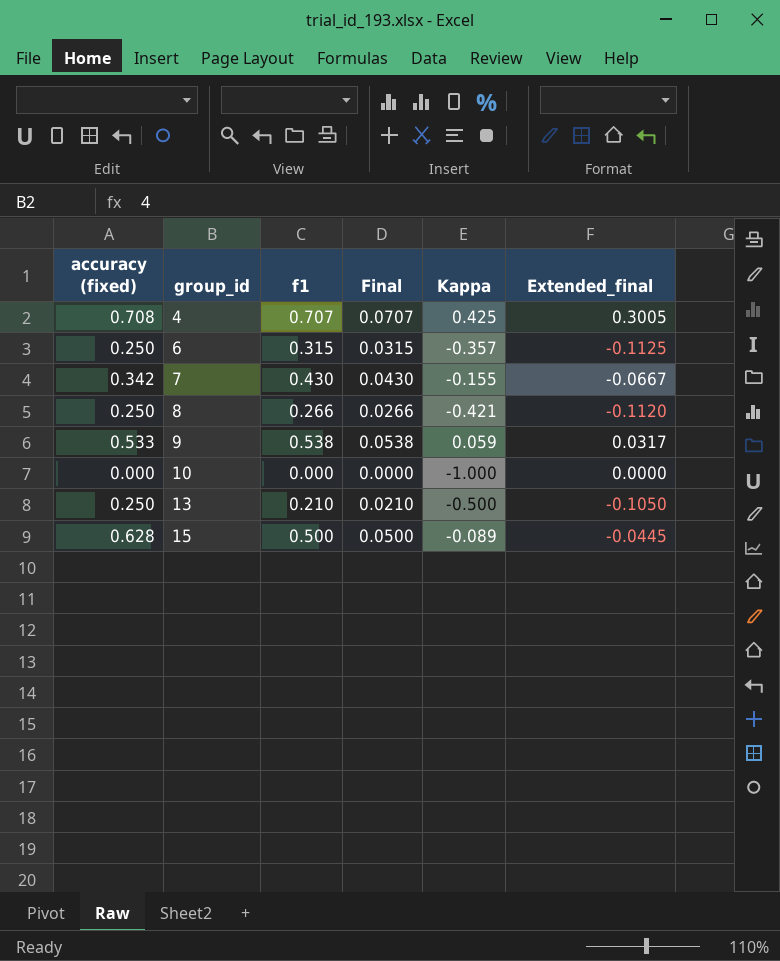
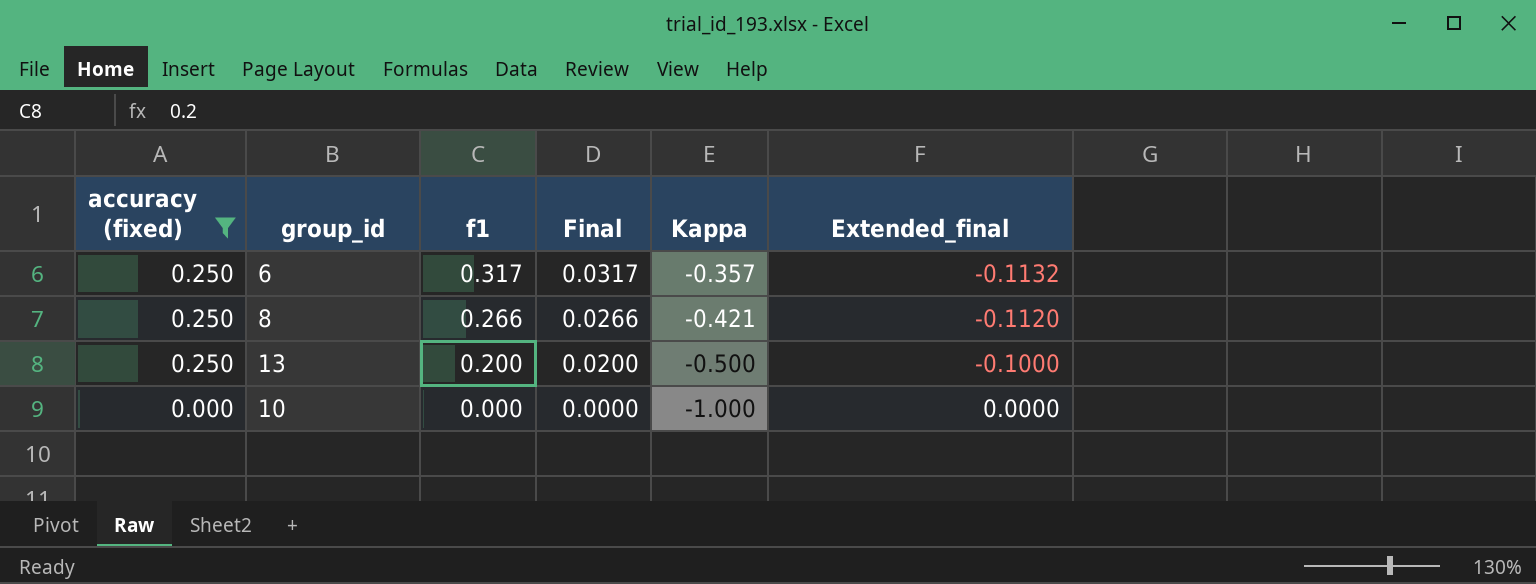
filter: none -> accuracy (fixed) <= 0.250
row order: group_id ascending -> accuracy (fixed) descending
6 | f1: 0.315 -> 0.317
6 | Final: 0.0315 -> 0.0317
6 | Extended_final: -0.1125 -> -0.1132
13 | f1: 0.210 -> 0.200
13 | Final: 0.0210 -> 0.0200
13 | Extended_final: -0.1050 -> -0.1000

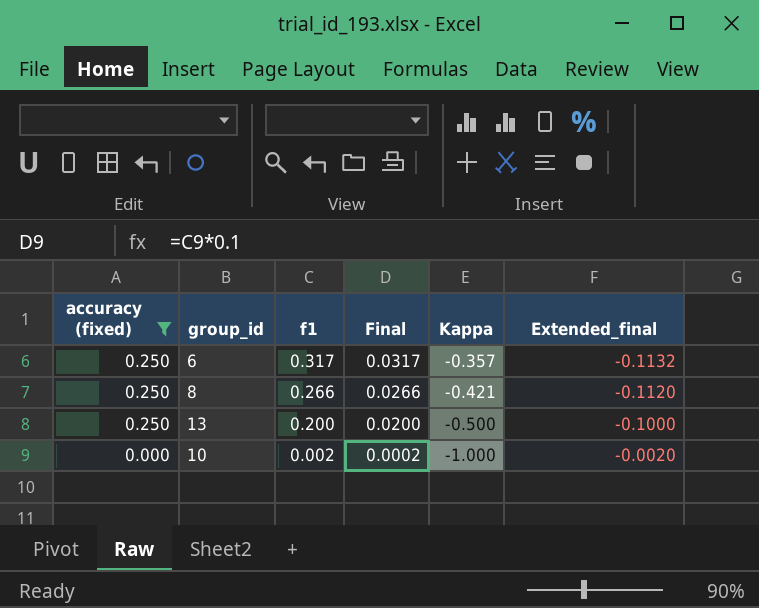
10 | f1: 0.000 -> 0.002
10 | Final: 0.0000 -> 0.0002
10 | Extended_final: 0.0000 -> -0.0020

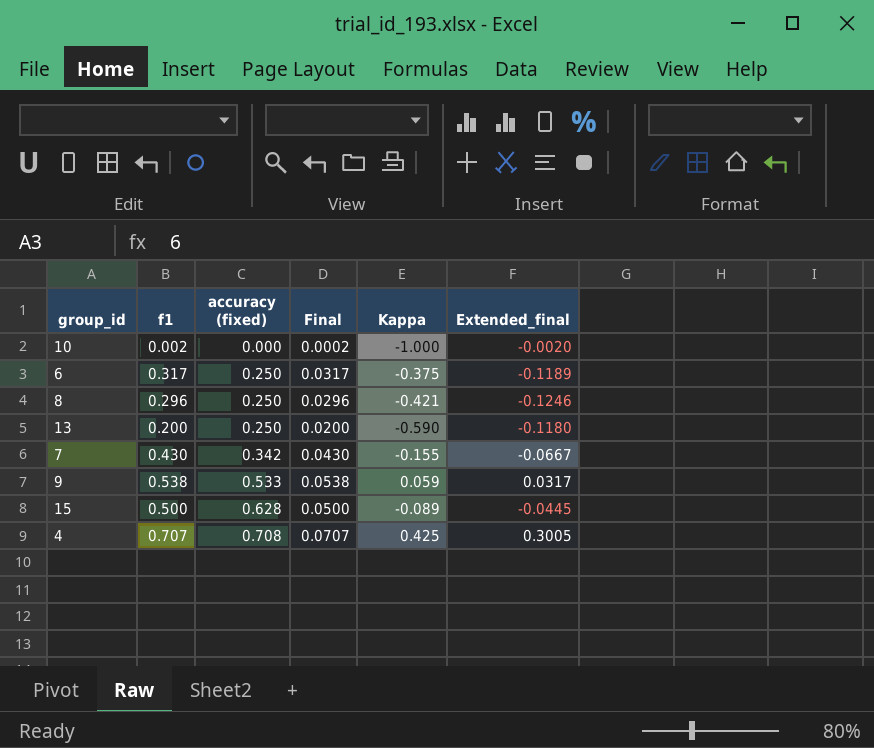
filter: accuracy (fixed) <= 0.250 -> none
row order: accuracy (fixed) descending -> accuracy (fixed) ascending
column accuracy (fixed) | position: 1 -> 3
6 | Kappa: -0.357 -> -0.375
6 | Extended_final: -0.1132 -> -0.1189
8 | f1: 0.266 -> 0.296
8 | Final: 0.0266 -> 0.0296
8 | Extended_final: -0.1120 -> -0.1246
13 | Kappa: -0.500 -> -0.590
13 | Extended_final: -0.1000 -> -0.1180

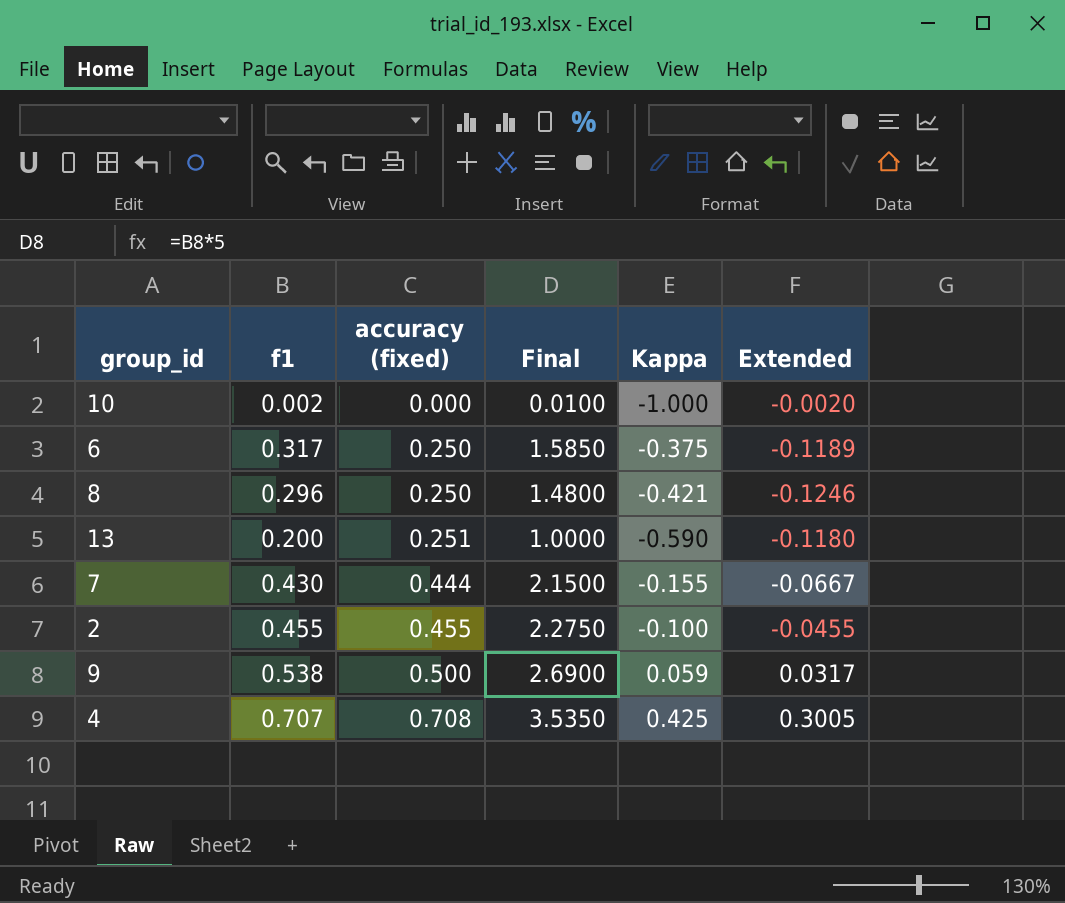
column Final | formula: [f1] * 0.1 -> [f1] * 5
column name: Extended_final -> Extended
row 15: 0.500 | 0.628 | 0.0500 | -0.089 | -0.0445 -> none
13 | accuracy (fixed): 0.250 -> 0.251
7 | accuracy (fixed): 0.342 -> 0.444
row 2: none -> 0.455 | 0.455 | 2.2750 | -0.100 | -0.0455
9 | accuracy (fixed): 0.533 -> 0.500

